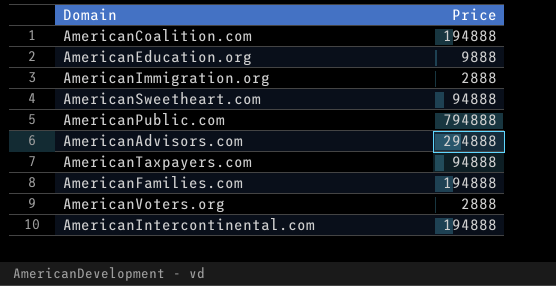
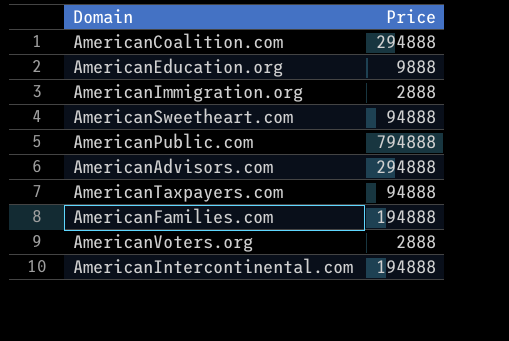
AmericanCoalition.com | Price: 194888 -> 294888

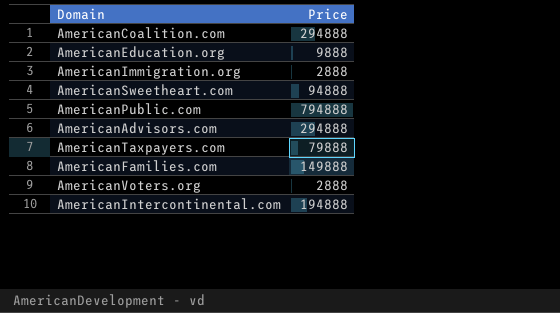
AmericanTaxpayers.com | Price: 94888 -> 79888
AmericanFamilies.com | Price: 194888 -> 149888

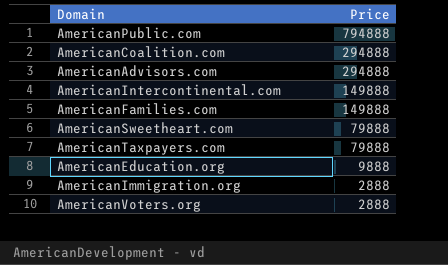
row order: none -> Price descending
AmericanIntercontinental.com | Price: 194888 -> 149888
AmericanSweetheart.com | Price: 94888 -> 79888

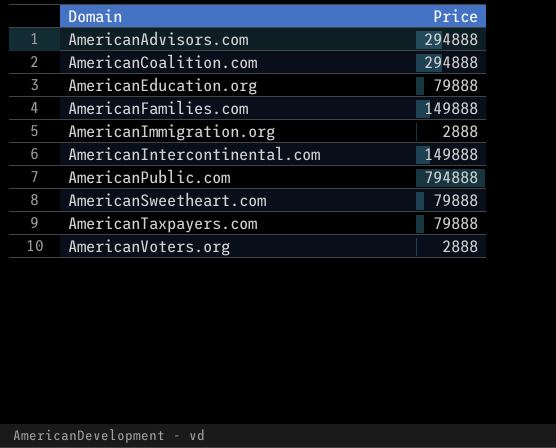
row order: Price descending -> Domain ascending
AmericanEducation.org | Price: 9888 -> 79888

